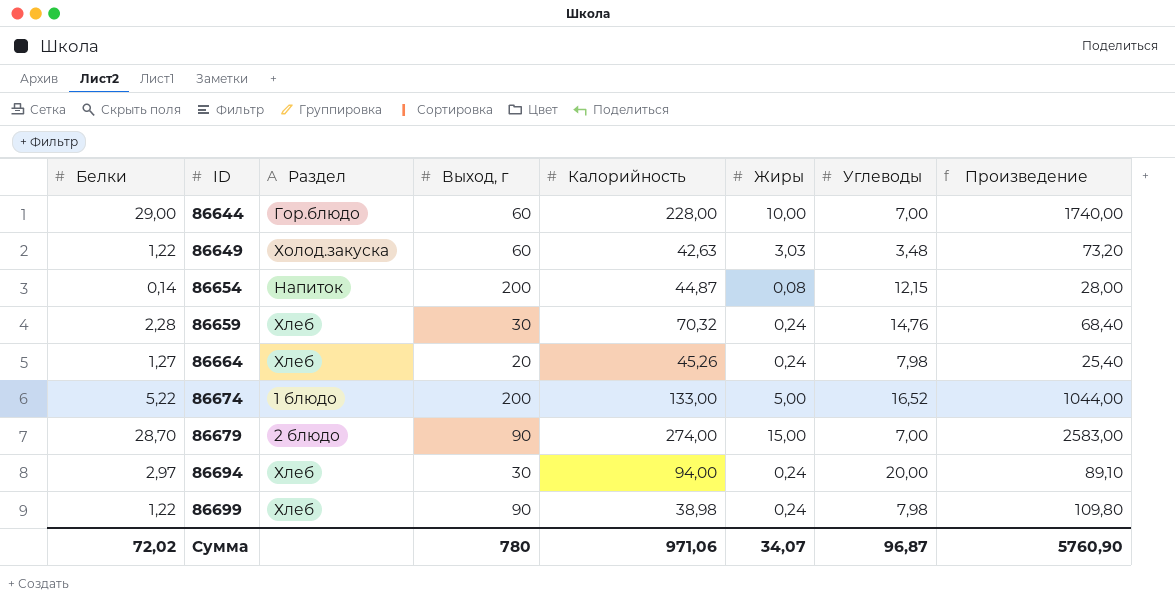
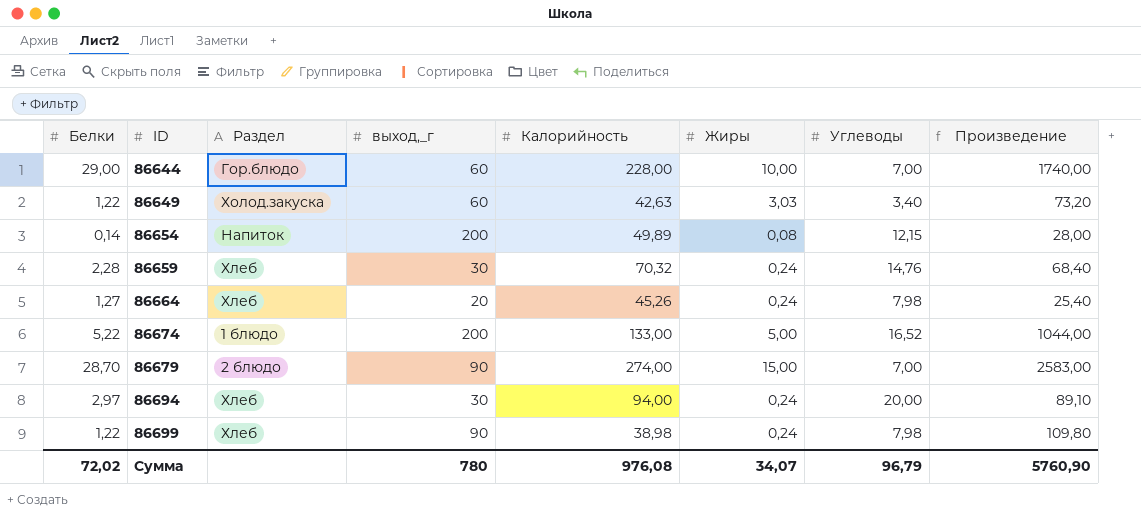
column name: Выход, г -> выход,_г
86649 | Углеводы: 3,48 -> 3,40
86654 | Калорийность: 44,87 -> 49,89
Сумма | Калорийность: 971,06 -> 976,08
Сумма | Углеводы: 96,87 -> 96,79

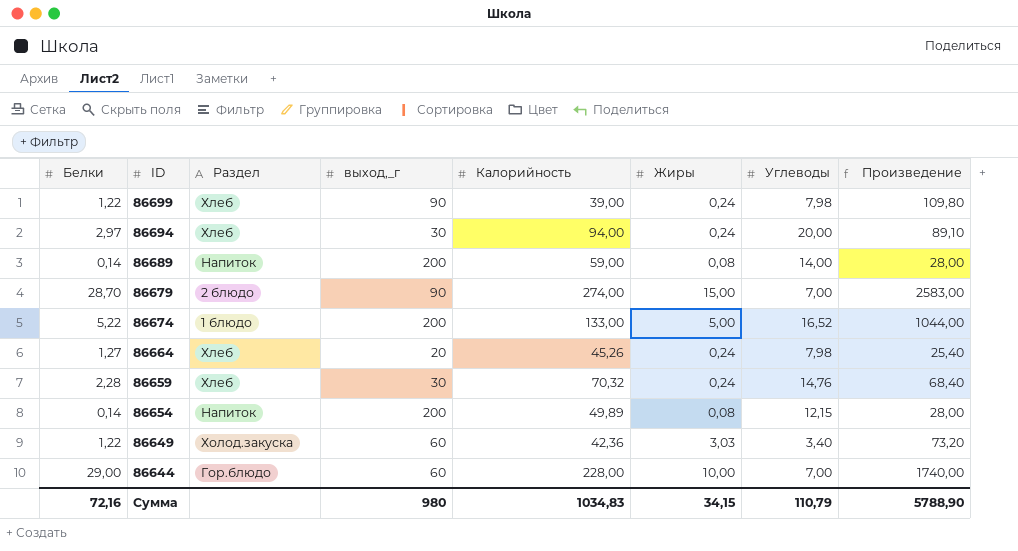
row order: ID ascending -> ID descending
86699 | Калорийность: 38,98 -> 39,00
row 86689: none -> 0,14 | Напиток | 200 | 59,00 | 0,08 | 14,00 | 28,00
86649 | Калорийность: 42,63 -> 42,36
Сумма | Белки: 72,02 -> 72,16
Сумма | выход,_г: 780 -> 980
Сумма | Калорийность: 976,08 -> 1034,83
Сумма | Жиры: 34,07 -> 34,15
Сумма | Углеводы: 96,79 -> 110,79
Сумма | Произведение: 5760,90 -> 5788,90

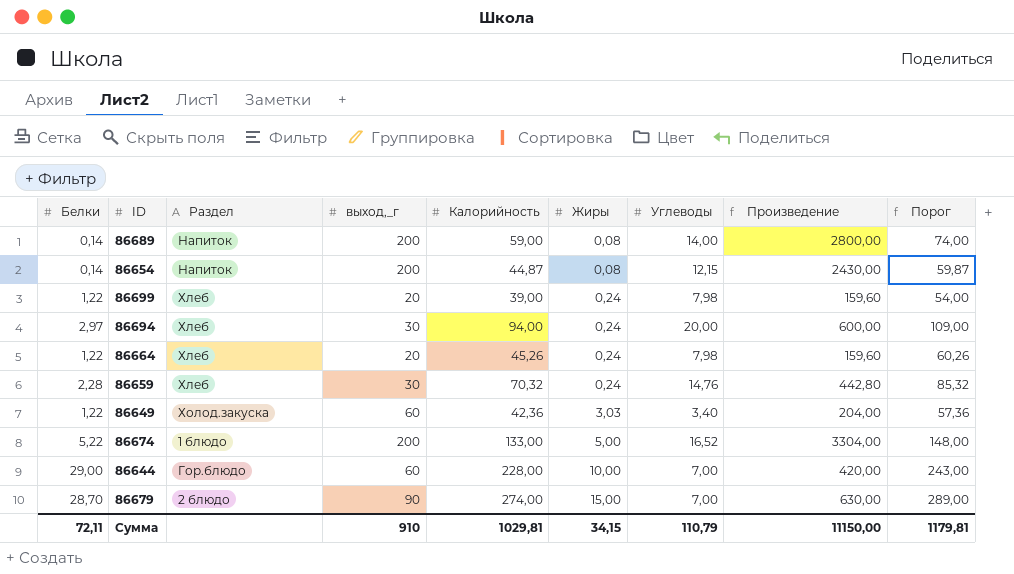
row order: ID descending -> Жиры ascending
column Произведение | formula: [Белки] * [выход,_г] -> [выход,_г] * [Углеводы]
column Порог | formula: none -> [Калорийность] + 15
86654 | Калорийность: 49,89 -> 44,87
86699 | выход,_г: 90 -> 20
86664 | Белки: 1,27 -> 1,22
Сумма | Белки: 72,16 -> 72,11
Сумма | выход,_г: 980 -> 910
Сумма | Калорийность: 1034,83 -> 1029,81
Сумма | Произведение: 5788,90 -> 11150,00

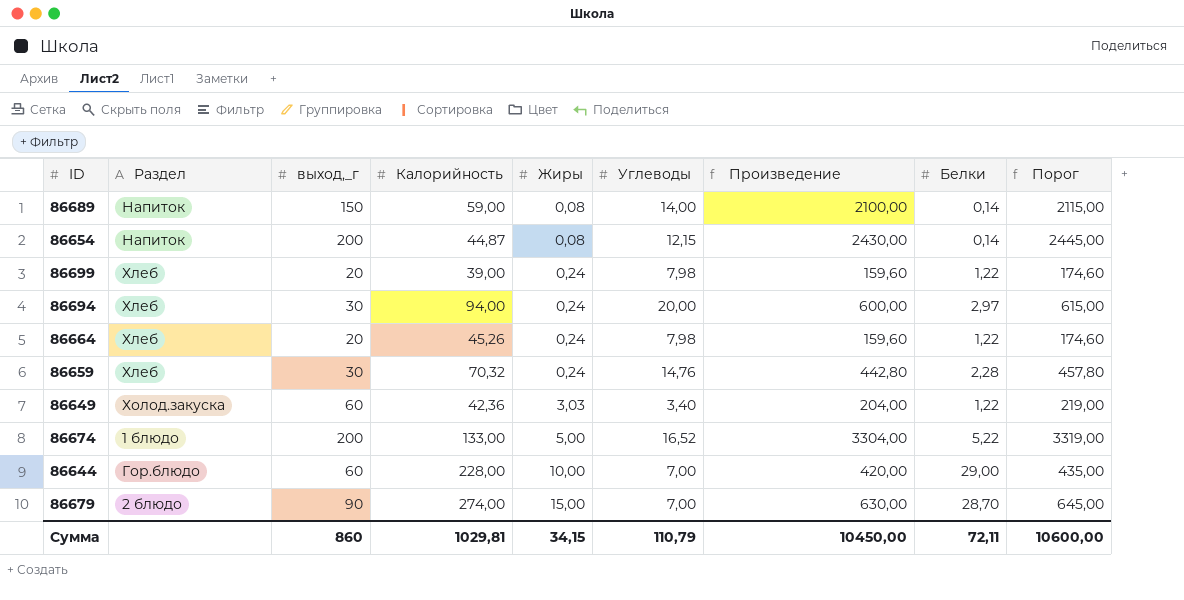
column Белки | position: 1 -> 8
column Порог | formula: [Калорийность] + 15 -> [Произведение] + 15
86689 | выход,_г: 200 -> 150
86689 | Произведение: 2800,00 -> 2100,00
Сумма | выход,_г: 910 -> 860
Сумма | Произведение: 11150,00 -> 10450,00
Сумма | Порог: 1179,81 -> 10600,00

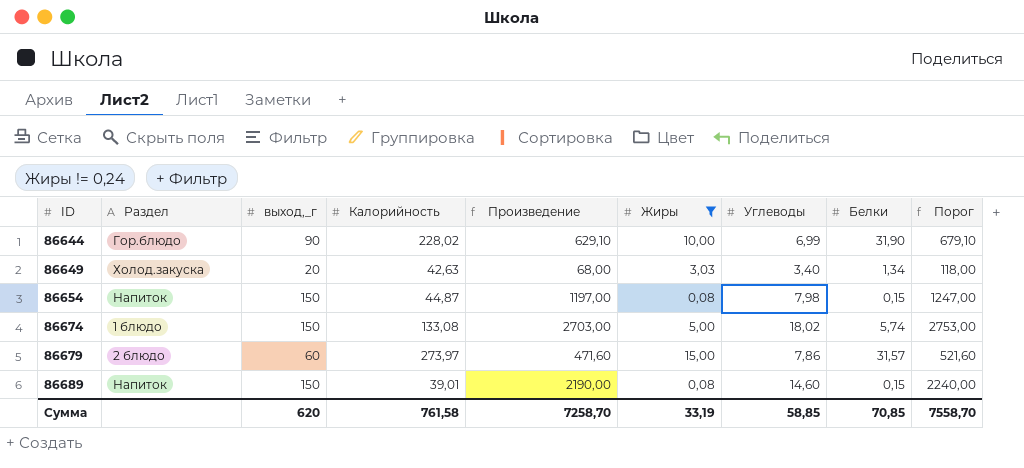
filter: none -> Жиры != 0,24
row order: Жиры ascending -> ID ascending
column Произведение | position: 7 -> 5
column Порог | formula: [Произведение] + 15 -> [Произведение] + 50
86644 | выход,_г: 60 -> 90
86644 | Калорийность: 228,00 -> 228,02
86644 | Произведение: 420,00 -> 629,10
86644 | Углеводы: 7,00 -> 6,99
86644 | Белки: 29,00 -> 31,90
86649 | выход,_г: 60 -> 20
86649 | Калорийность: 42,36 -> 42,63
86649 | Произведение: 204,00 -> 68,00
86649 | Белки: 1,22 -> 1,34
86654 | выход,_г: 200 -> 150
86654 | Произведение: 2430,00 -> 1197,00
86654 | Углеводы: 12,15 -> 7,98
86654 | Белки: 0,14 -> 0,15
86674 | выход,_г: 200 -> 150
86674 | Калорийность: 133,00 -> 133,08
86674 | Произведение: 3304,00 -> 2703,00
86674 | Углеводы: 16,52 -> 18,02
86674 | Белки: 5,22 -> 5,74
86679 | выход,_г: 90 -> 60
86679 | Калорийность: 274,00 -> 273,97
86679 | Произведение: 630,00 -> 471,60
86679 | Углеводы: 7,00 -> 7,86
86679 | Белки: 28,70 -> 31,57
86689 | Калорийность: 59,00 -> 39,01
86689 | Произведение: 2100,00 -> 2190,00
86689 | Углеводы: 14,00 -> 14,60
86689 | Белки: 0,14 -> 0,15
Сумма | выход,_г: 860 -> 620
Сумма | Калорийность: 1029,81 -> 761,58
Сумма | Произведение: 10450,00 -> 7258,70
Сумма | Жиры: 34,15 -> 33,19
Сумма | Углеводы: 110,79 -> 58,85
Сумма | Белки: 72,11 -> 70,85
Сумма | Порог: 10600,00 -> 7558,70

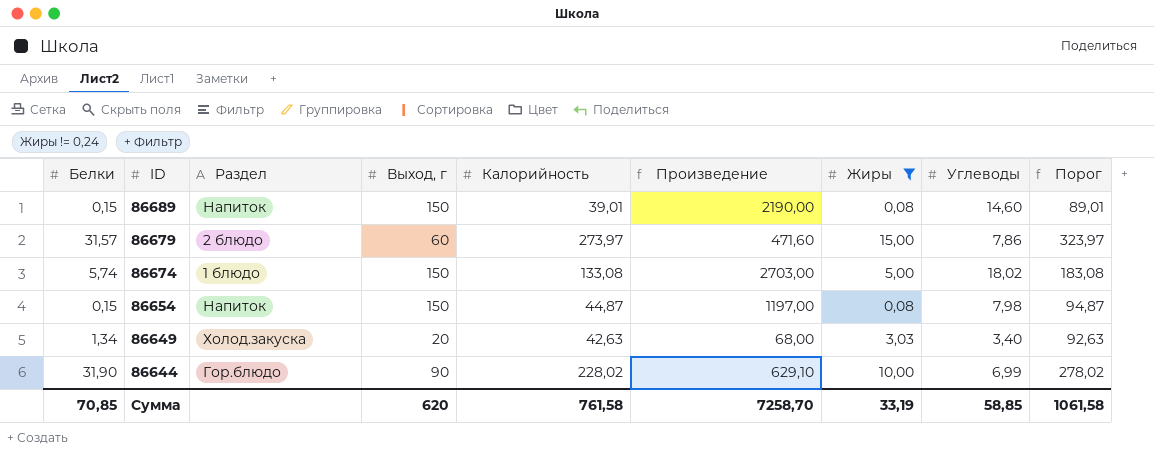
row order: ID ascending -> ID descending
column Белки | position: 8 -> 1
column name: выход,_г -> Выход, г
column Порог | formula: [Произведение] + 50 -> [Калорийность] + 50
Сумма | Порог: 7558,70 -> 1061,58

